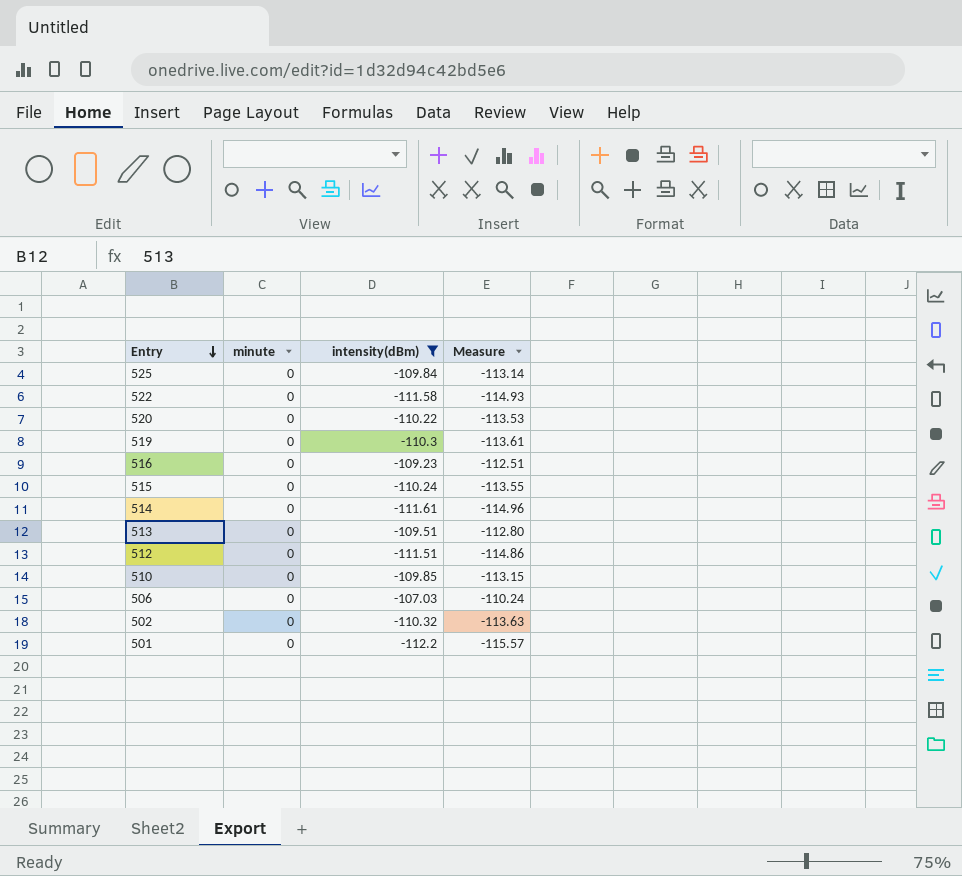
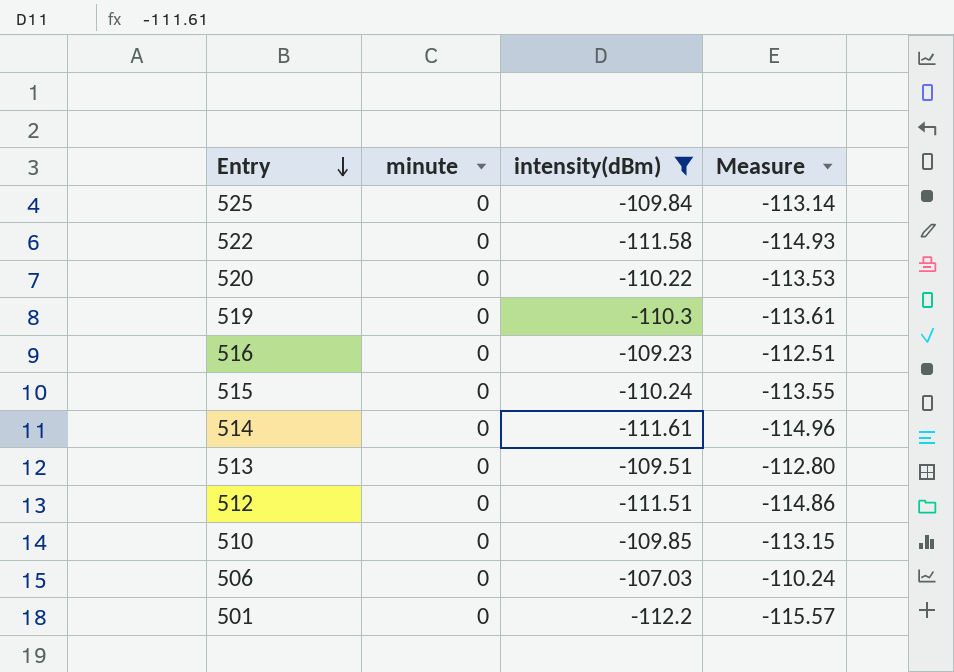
row 502: 0 | -110.32 | -113.63 -> none

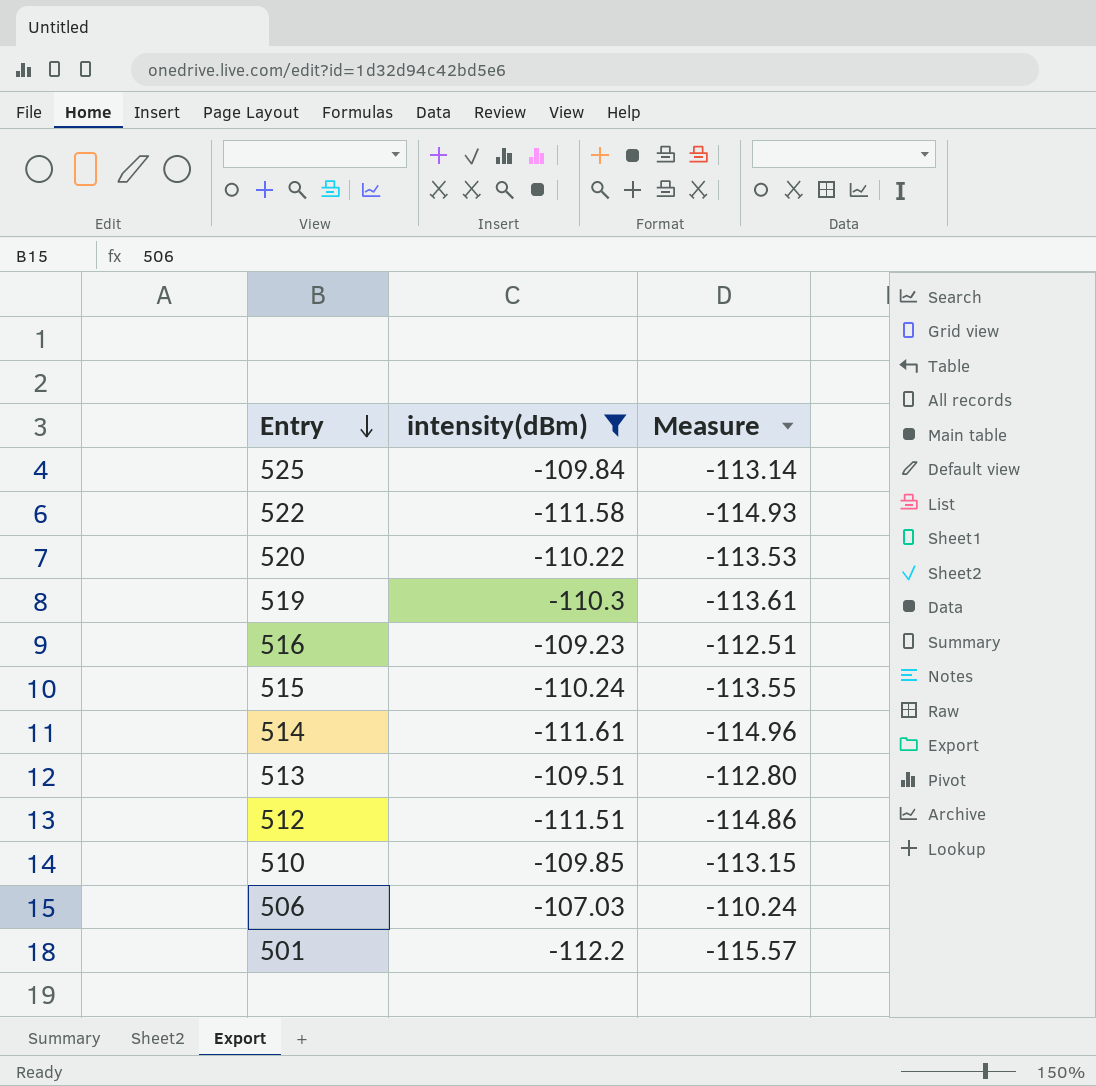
column minute | position: 2 -> none

